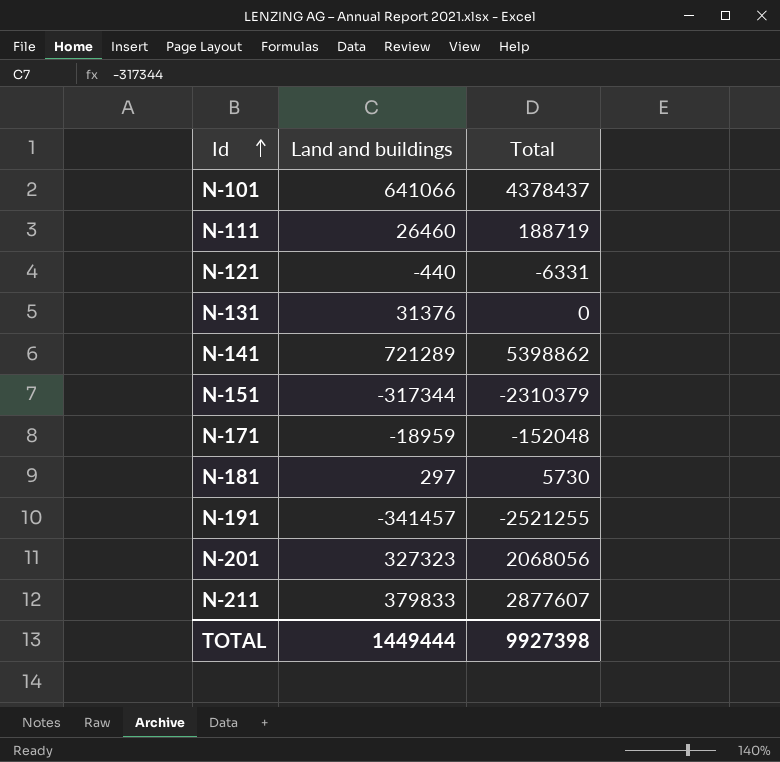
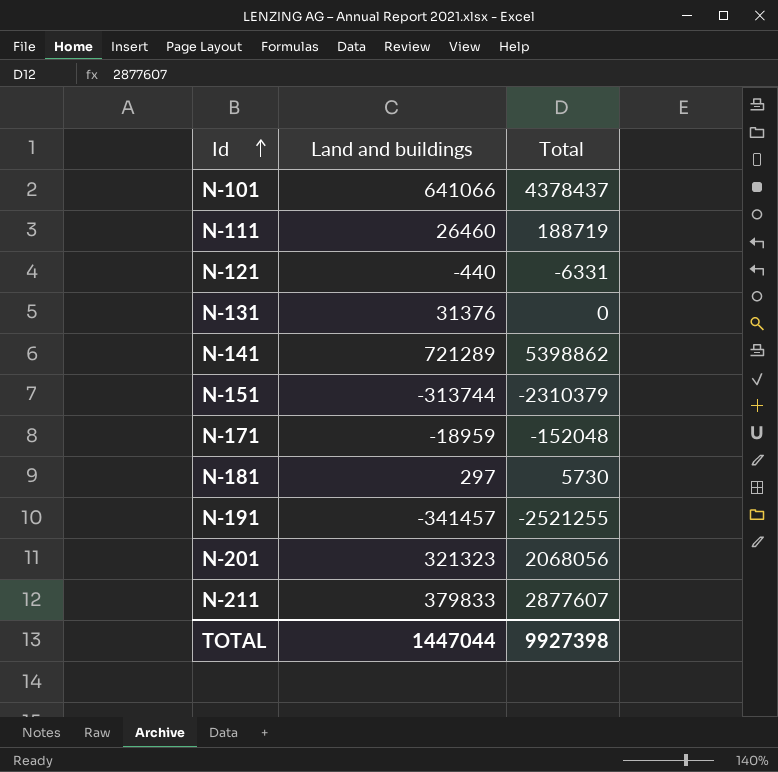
N-151 | Land and buildings: -317344 -> -313744
N-201 | Land and buildings: 327323 -> 321323
TOTAL | Land and buildings: 1449444 -> 1447044

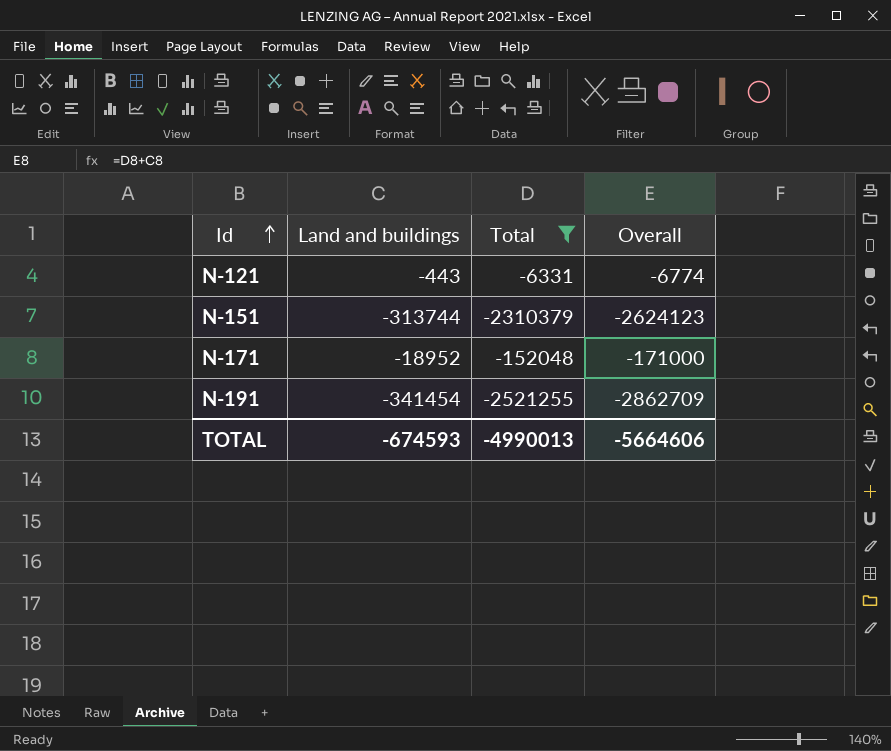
filter: none -> Total <= -6331
column Overall | formula: none -> [Land and buildings] + [Total]
N-121 | Land and buildings: -440 -> -443
N-171 | Land and buildings: -18959 -> -18952
N-191 | Land and buildings: -341457 -> -341454
TOTAL | Land and buildings: 1447044 -> -674593
TOTAL | Total: 9927398 -> -4990013

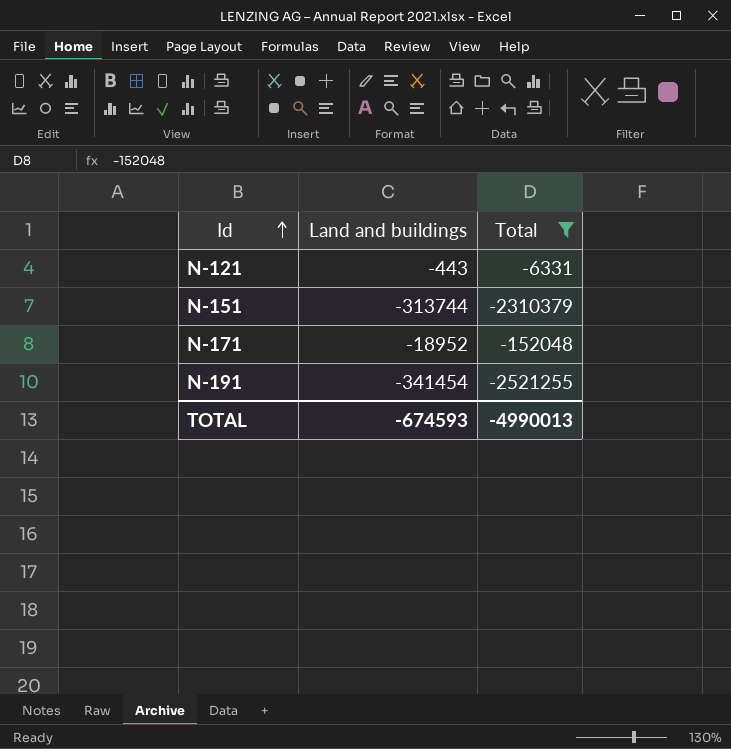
column Overall | formula: [Land and buildings] + [Total] -> none

